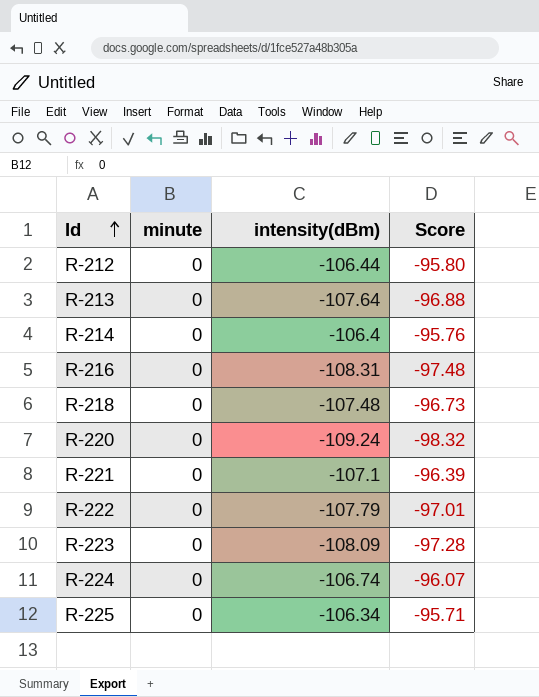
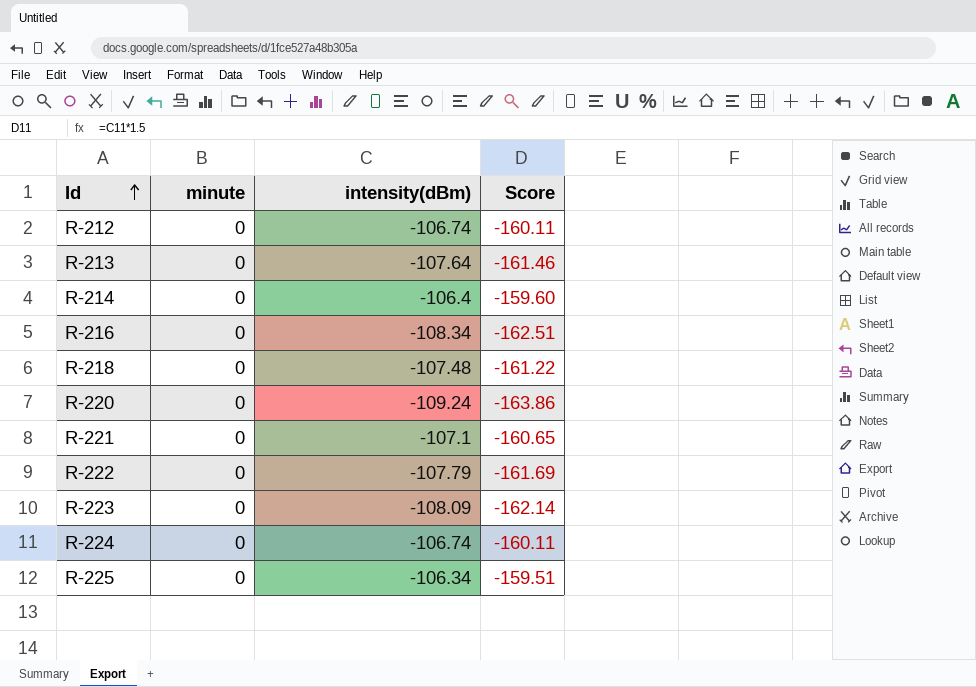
column Score | formula: [intensity(dBm)] * 0.9 -> [intensity(dBm)] * 1.5
R-212 | intensity(dBm): -106.44 -> -106.74
R-216 | intensity(dBm): -108.31 -> -108.34

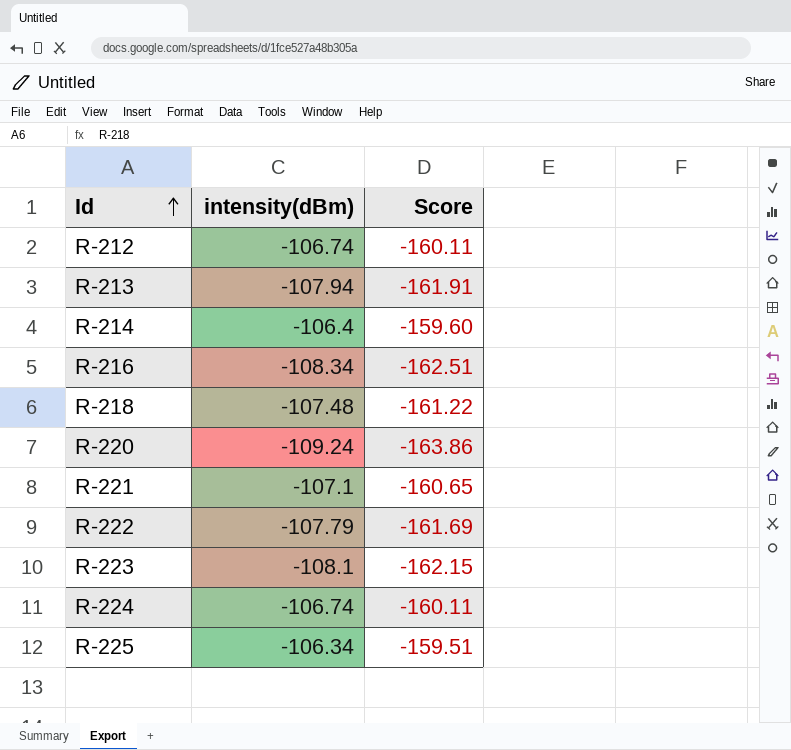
column minute | position: 2 -> none
R-213 | intensity(dBm): -107.64 -> -107.94
R-213 | Score: -161.46 -> -161.91
R-223 | intensity(dBm): -108.09 -> -108.1
R-223 | Score: -162.14 -> -162.15

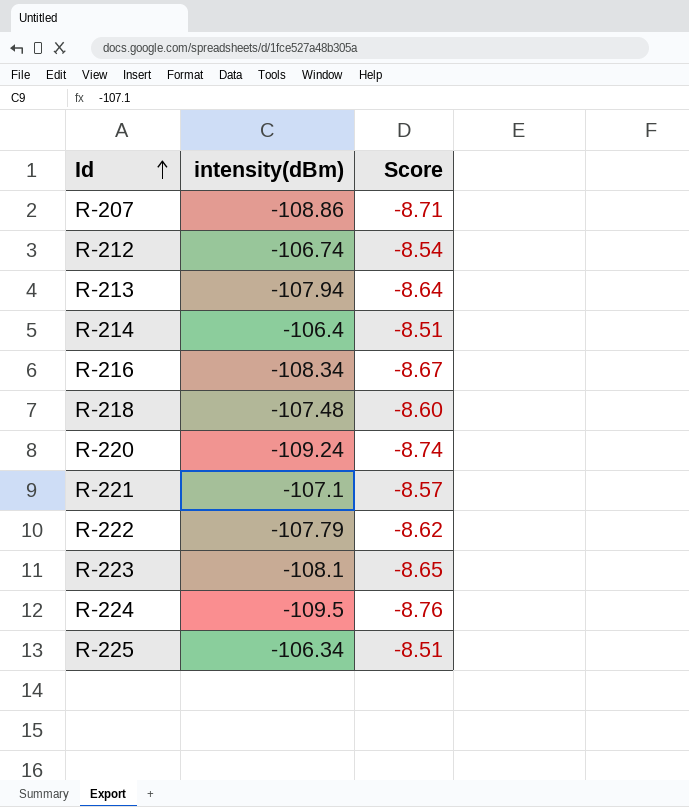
column Score | formula: [intensity(dBm)] * 1.5 -> [intensity(dBm)] * 0.08
row R-207: none -> -108.86 | -8.71
R-224 | intensity(dBm): -106.74 -> -109.5

